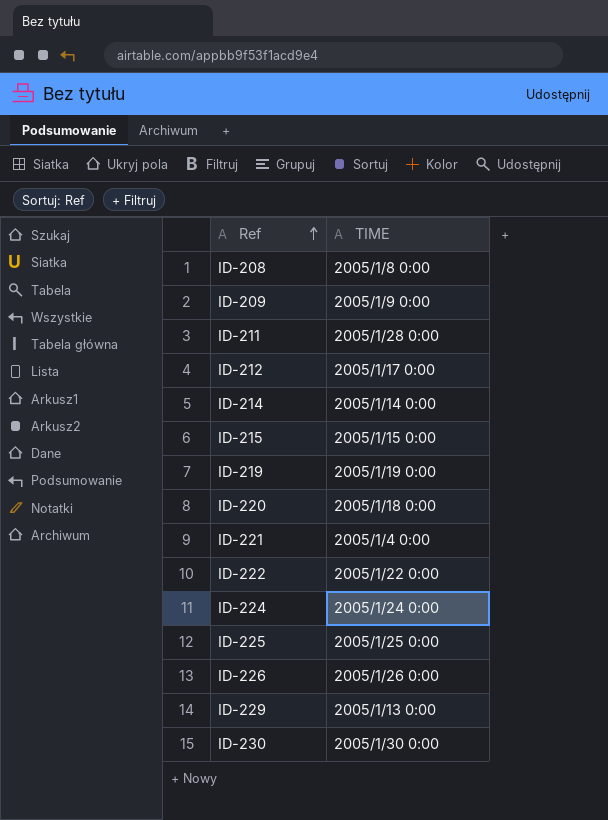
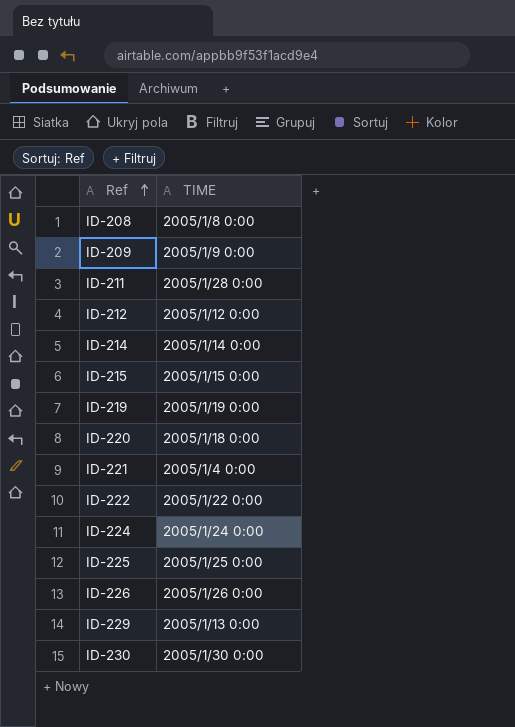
ID-212 | TIME: 2005/1/17 0:00 -> 2005/1/12 0:00

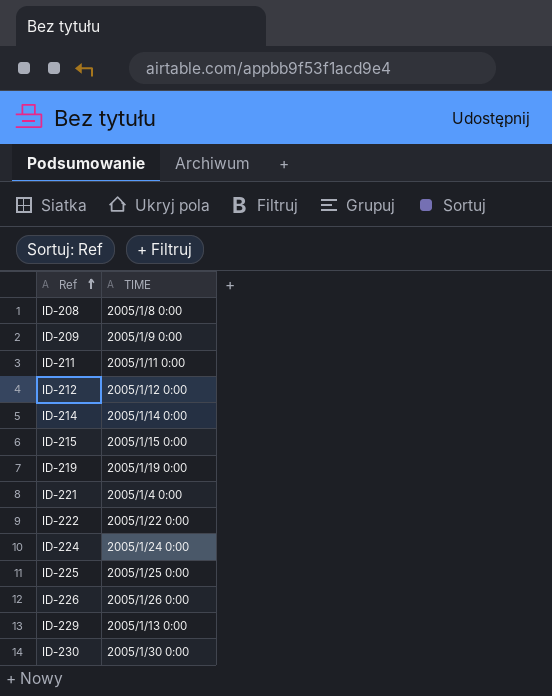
row ID-220: 2005/1/18 0:00 -> none
ID-211 | TIME: 2005/1/28 0:00 -> 2005/1/11 0:00

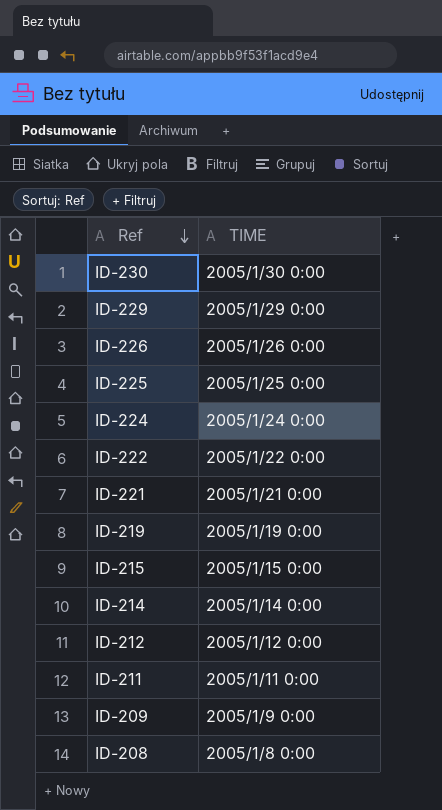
row order: Ref ascending -> Ref descending
ID-229 | TIME: 2005/1/13 0:00 -> 2005/1/29 0:00
ID-221 | TIME: 2005/1/4 0:00 -> 2005/1/21 0:00

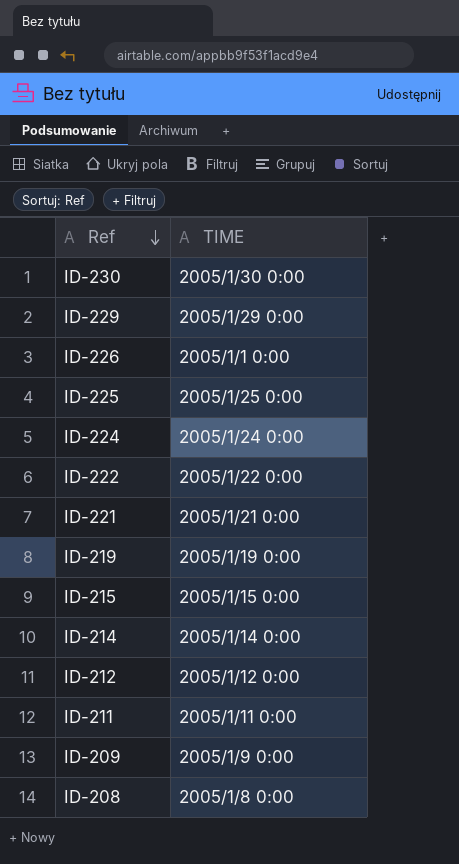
ID-226 | TIME: 2005/1/26 0:00 -> 2005/1/1 0:00

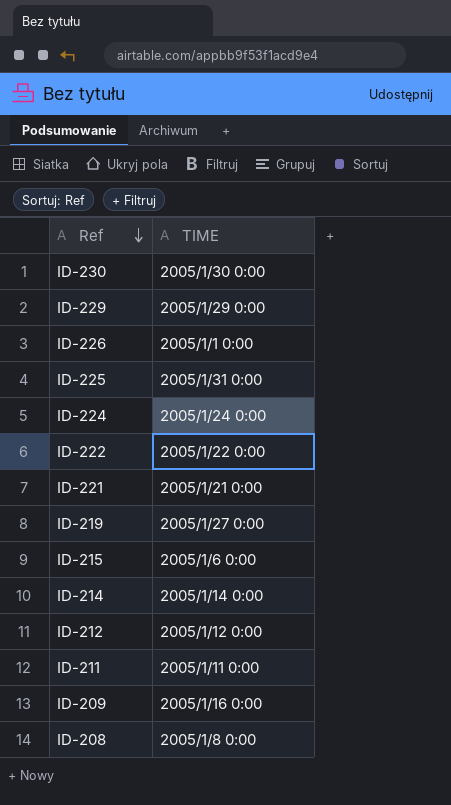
ID-225 | TIME: 2005/1/25 0:00 -> 2005/1/31 0:00
ID-219 | TIME: 2005/1/19 0:00 -> 2005/1/27 0:00
ID-215 | TIME: 2005/1/15 0:00 -> 2005/1/6 0:00
ID-209 | TIME: 2005/1/9 0:00 -> 2005/1/16 0:00

